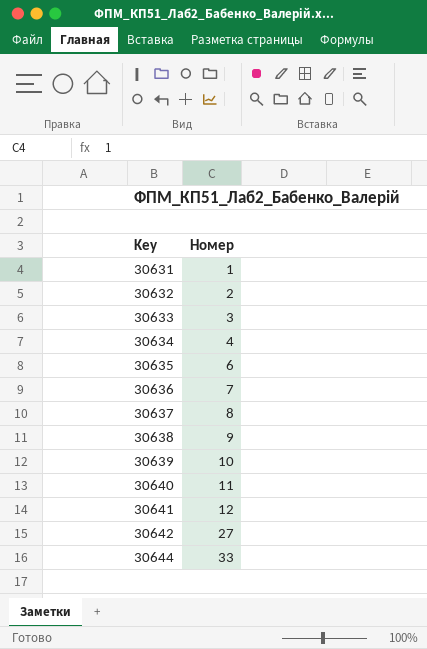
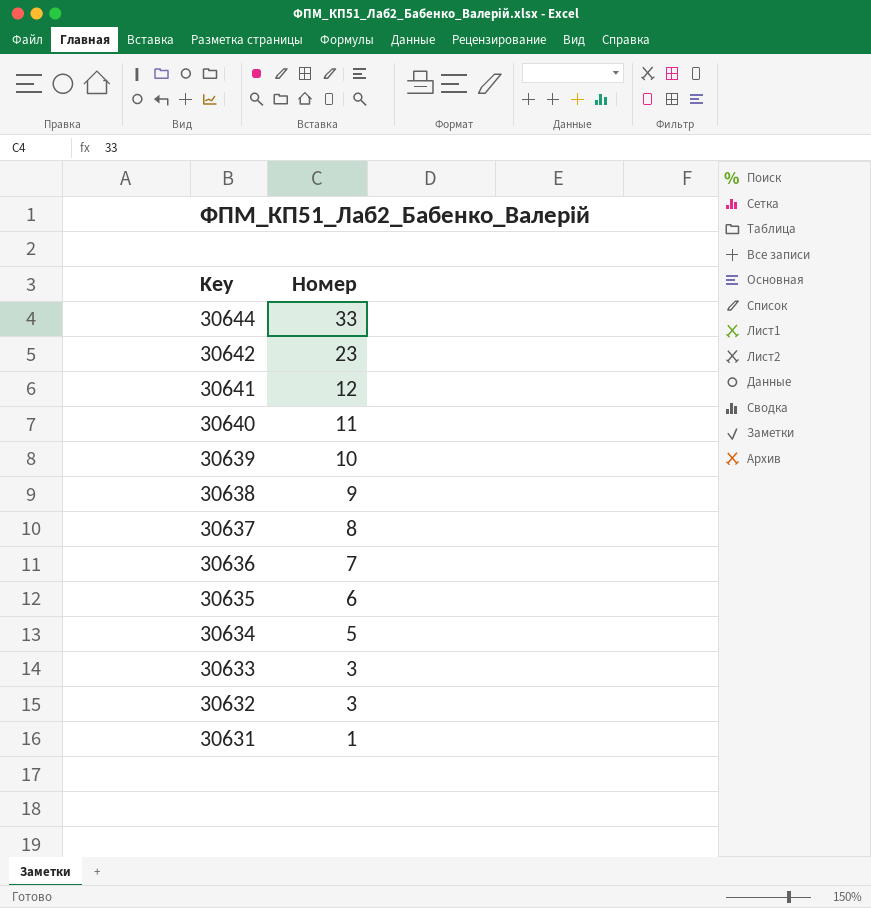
row order: Key ascending -> Key descending
30642 | Номер: 27 -> 23
30634 | Номер: 4 -> 5
30632 | Номер: 2 -> 3

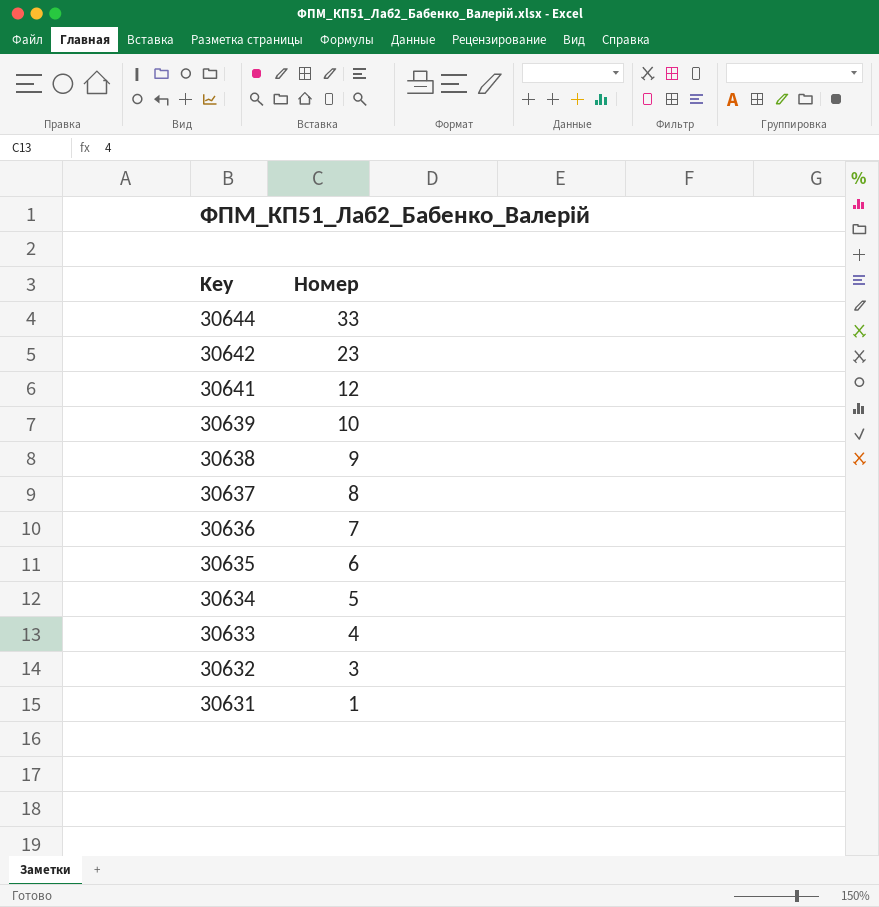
row 30640: 11 -> none
30633 | Номер: 3 -> 4

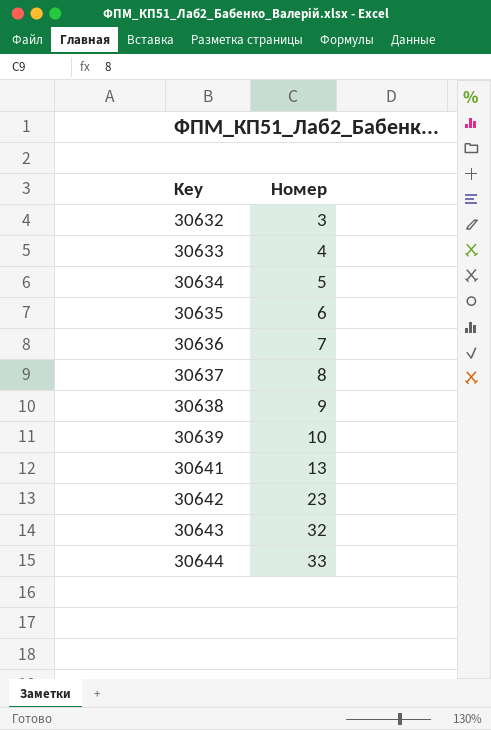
row order: Key descending -> Key ascending
row 30631: 1 -> none
30641 | Номер: 12 -> 13
row 30643: none -> 32

